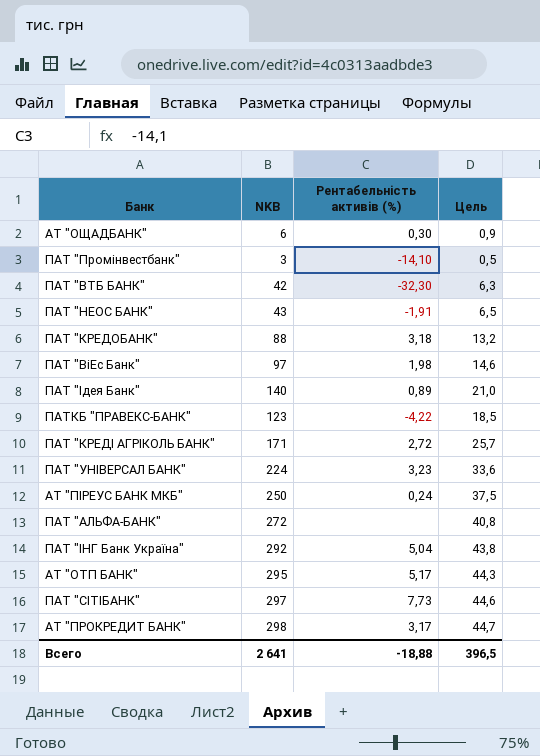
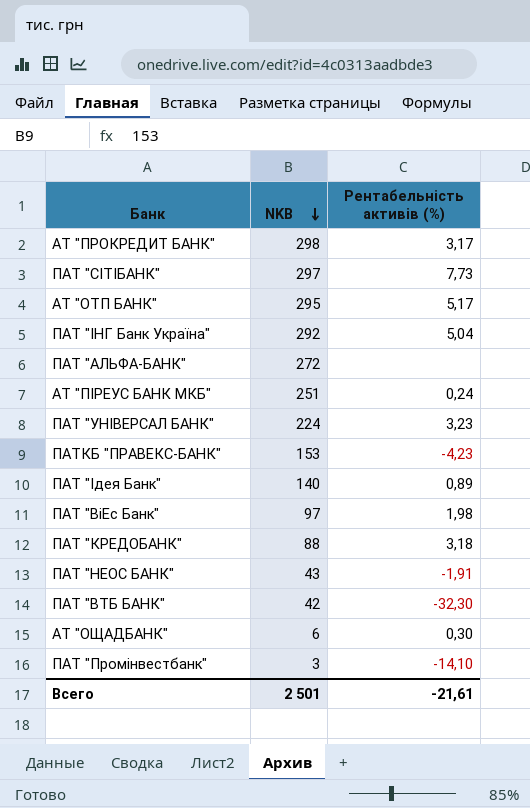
row order: none -> NKB descending
column Цель | formula: [NKB] * 0,15 -> none
row ПАТ "КРЕДІ АГРІКОЛЬ БАНК": 171 | 2,72 | 25,7 -> none
АТ "ПІРЕУС БАНК МКБ" | NKB: 250 -> 251
ПАТКБ "ПРАВЕКС-БАНК" | NKB: 123 -> 153
ПАТКБ "ПРАВЕКС-БАНК" | Рентабельність активів (%): -4,22 -> -4,23
Всего | NKB: 2 641 -> 2 501
Всего | Рентабельність активів (%): -18,88 -> -21,61

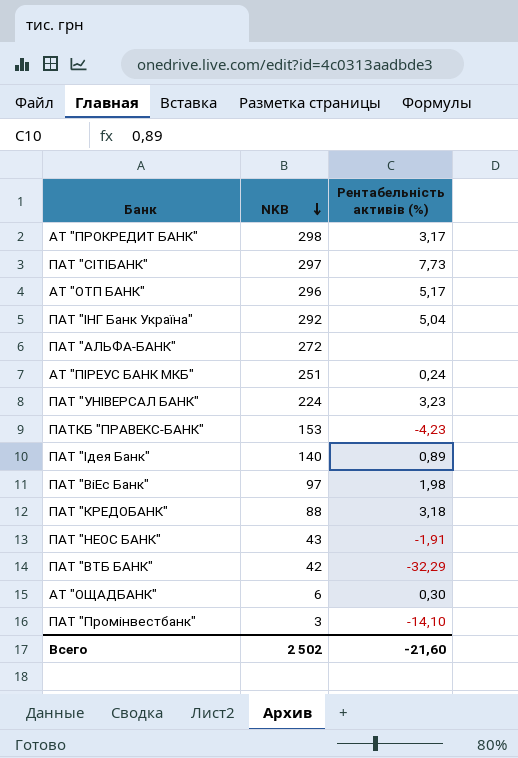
АТ "ОТП БАНК" | NKB: 295 -> 296
ПАТ "ВТБ БАНК" | Рентабельність активів (%): -32,30 -> -32,29
Всего | NKB: 2 501 -> 2 502
Всего | Рентабельність активів (%): -21,61 -> -21,60

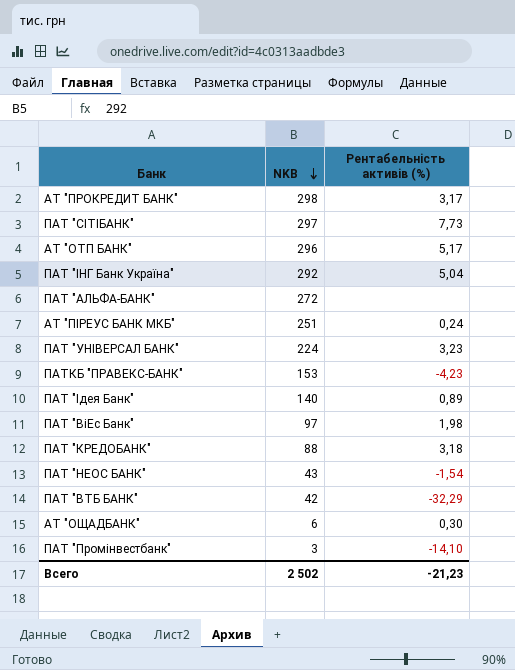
ПАТ "НЕОС БАНК" | Рентабельність активів (%): -1,91 -> -1,54
Всего | Рентабельність активів (%): -21,60 -> -21,23

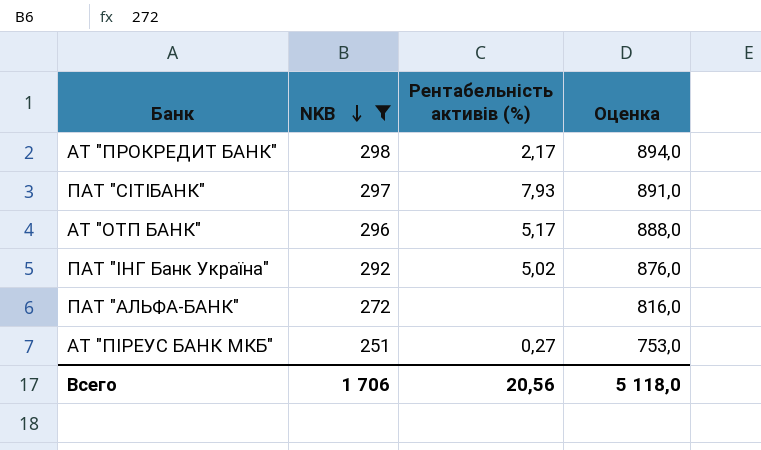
filter: none -> NKB >= 251
column Оценка | formula: none -> [NKB] * 3
АТ "ПРОКРЕДИТ БАНК" | Рентабельність активів (%): 3,17 -> 2,17
ПАТ "СІТІБАНК" | Рентабельність активів (%): 7,73 -> 7,93
ПАТ "ІНГ Банк Україна" | Рентабельність активів (%): 5,04 -> 5,02
АТ "ПІРЕУС БАНК МКБ" | Рентабельність активів (%): 0,24 -> 0,27
Всего | NKB: 2 502 -> 1 706
Всего | Рентабельність активів (%): -21,23 -> 20,56

